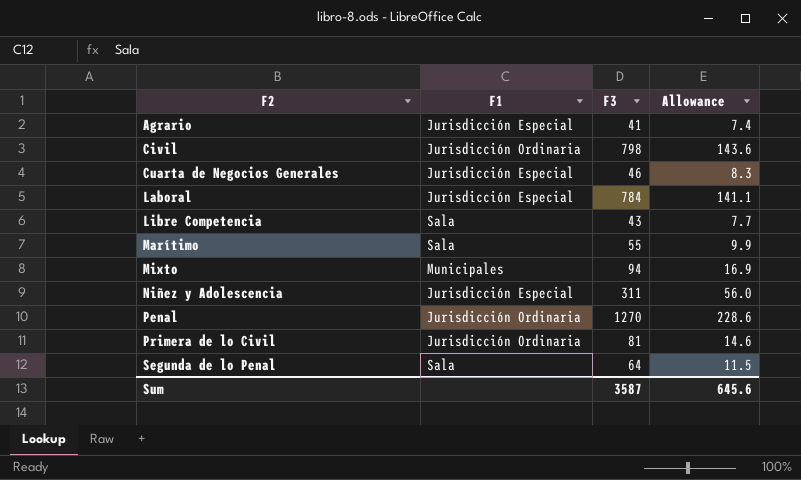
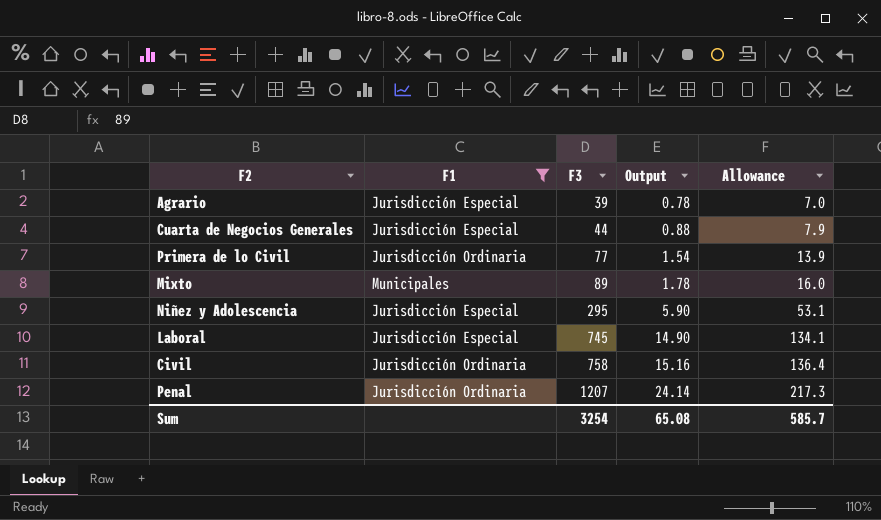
filter: none -> F1 != Sala
row order: F2 ascending -> F3 ascending
column Output | formula: none -> [F3] * 0.02
Agrario | F3: 41 -> 39
Agrario | Allowance: 7.4 -> 7.0
Cuarta de Negocios Generales | F3: 46 -> 44
Cuarta de Negocios Generales | Allowance: 8.3 -> 7.9
Primera de lo Civil | F3: 81 -> 77
Primera de lo Civil | Allowance: 14.6 -> 13.9
Mixto | F3: 94 -> 89
Mixto | Allowance: 16.9 -> 16.0
Niñez y Adolescencia | F3: 311 -> 295
Niñez y Adolescencia | Allowance: 56.0 -> 53.1
Laboral | F3: 784 -> 745
Laboral | Allowance: 141.1 -> 134.1
Civil | F3: 798 -> 758
Civil | Allowance: 143.6 -> 136.4
Penal | F3: 1270 -> 1207
Penal | Allowance: 228.6 -> 217.3
Sum | F3: 3587 -> 3254
Sum | Allowance: 645.6 -> 585.7

